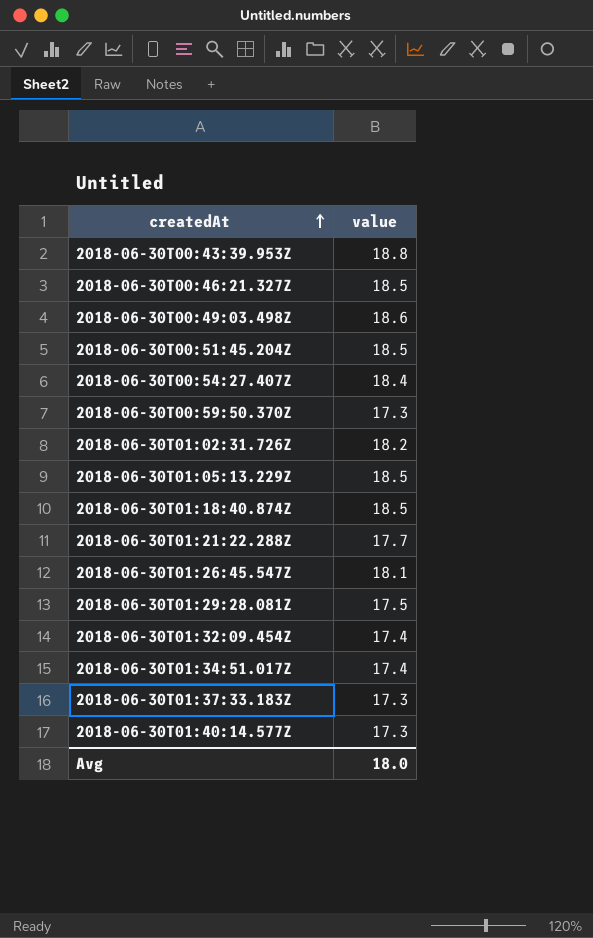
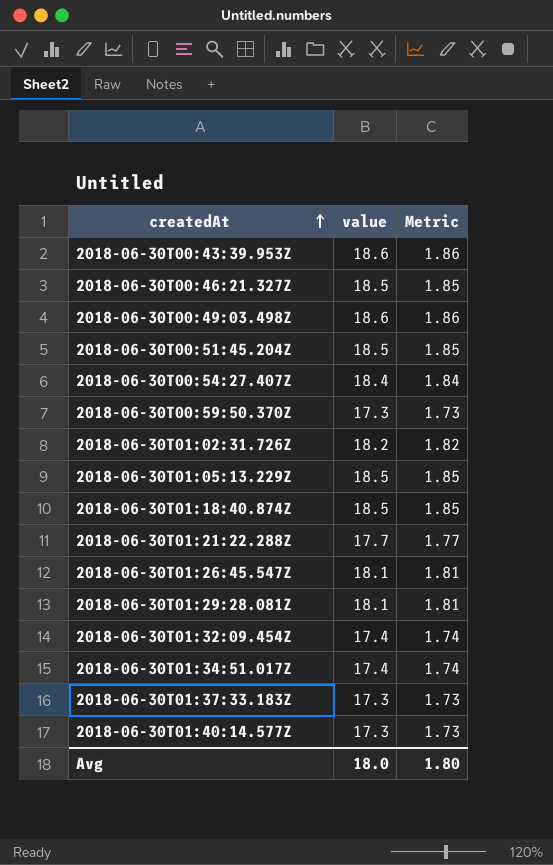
column Metric | formula: none -> [value] * 0.1
2018-06-30T00:43:39.953Z | value: 18.8 -> 18.6
2018-06-30T01:29:28.081Z | value: 17.5 -> 18.1

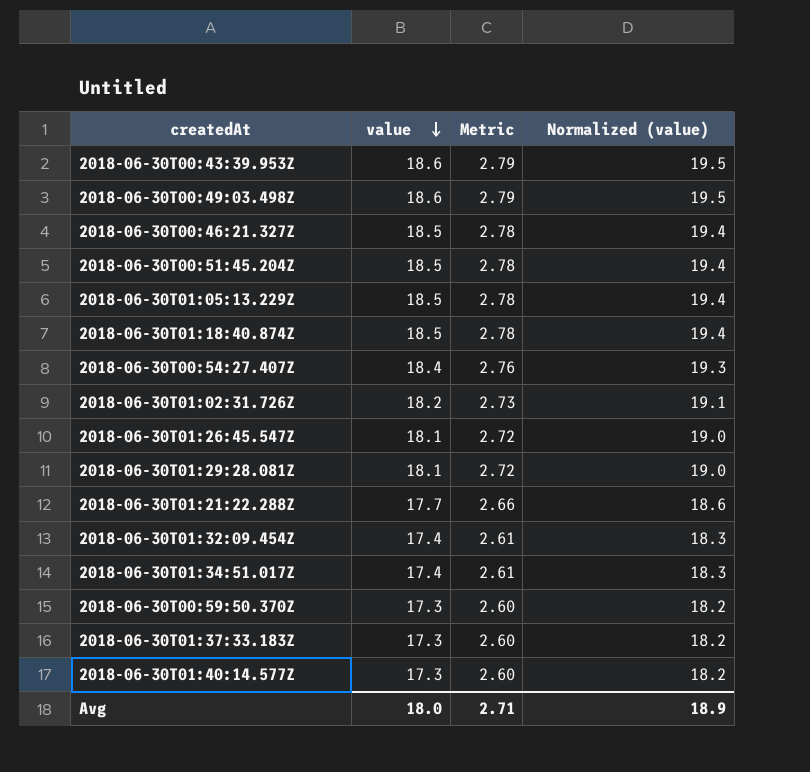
row order: createdAt ascending -> value descending
column Metric | formula: [value] * 0.1 -> [value] * 0.15
column Normalized (value) | formula: none -> [value] * 1.05
Avg | Metric: 1.80 -> 2.71

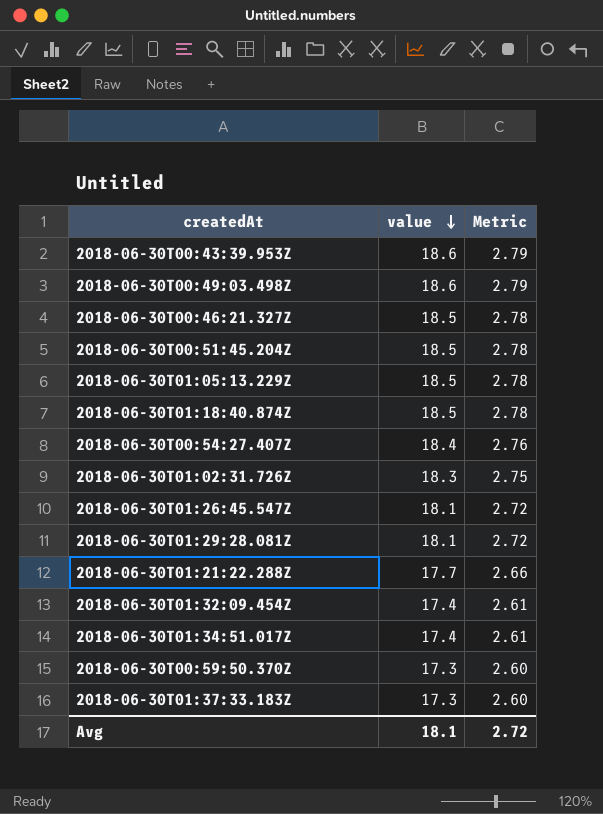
column Normalized (value) | formula: [value] * 1.05 -> none
row 2018-06-30T01:40:14.577Z: 17.3 | 2.60 | 18.2 -> none
2018-06-30T01:02:31.726Z | value: 18.2 -> 18.3
2018-06-30T01:02:31.726Z | Metric: 2.73 -> 2.75
Avg | value: 18.0 -> 18.1
Avg | Metric: 2.71 -> 2.72

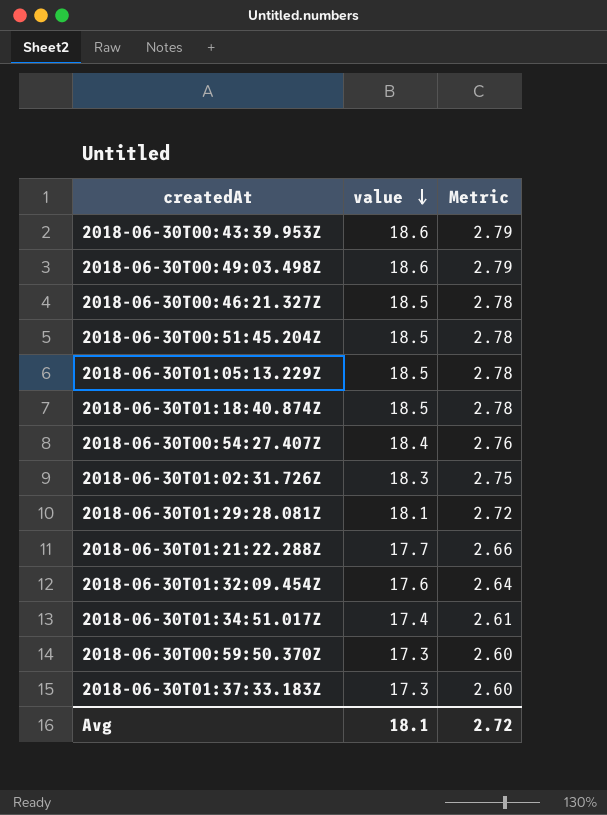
row 2018-06-30T01:26:45.547Z: 18.1 | 2.72 -> none
2018-06-30T01:32:09.454Z | value: 17.4 -> 17.6
2018-06-30T01:32:09.454Z | Metric: 2.61 -> 2.64

